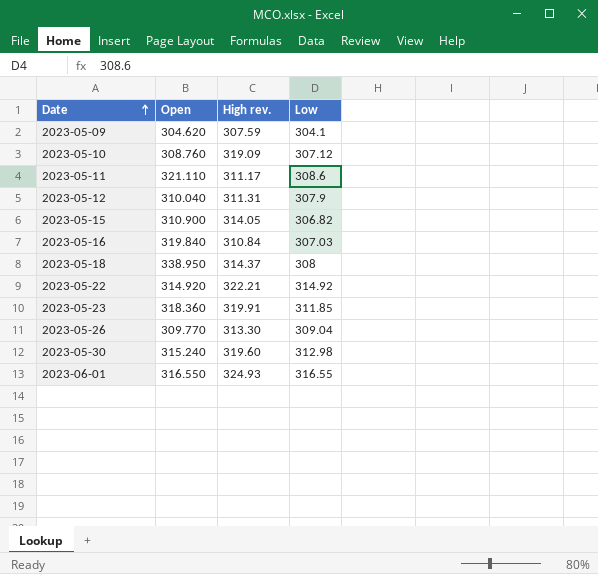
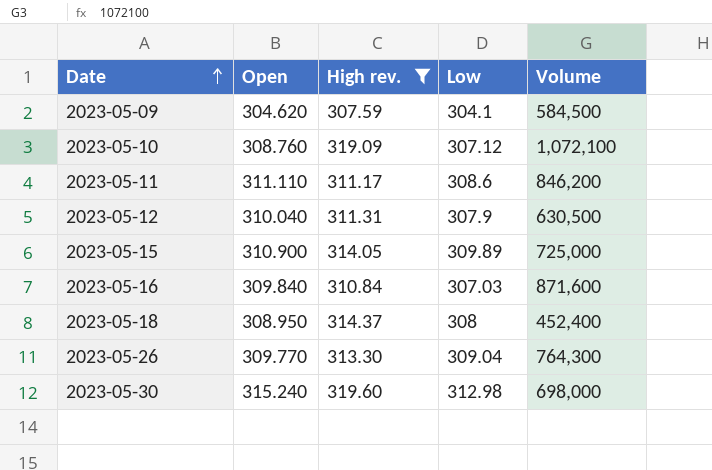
filter: none -> High rev. <= 319.60
column Volume | position: none -> 5
2023-05-11 | Open: 321.110 -> 311.110
2023-05-15 | Low: 306.82 -> 309.89
2023-05-16 | Open: 319.840 -> 309.840
2023-05-18 | Open: 338.950 -> 308.950

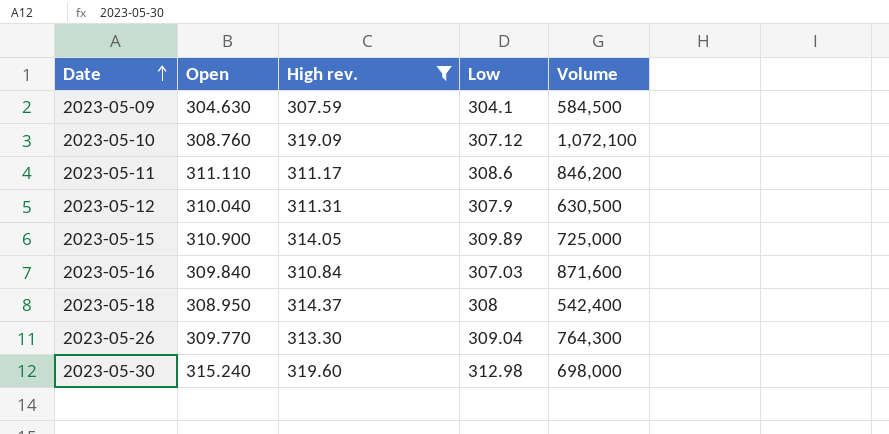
2023-05-09 | Open: 304.620 -> 304.630
2023-05-18 | Volume: 452,400 -> 542,400

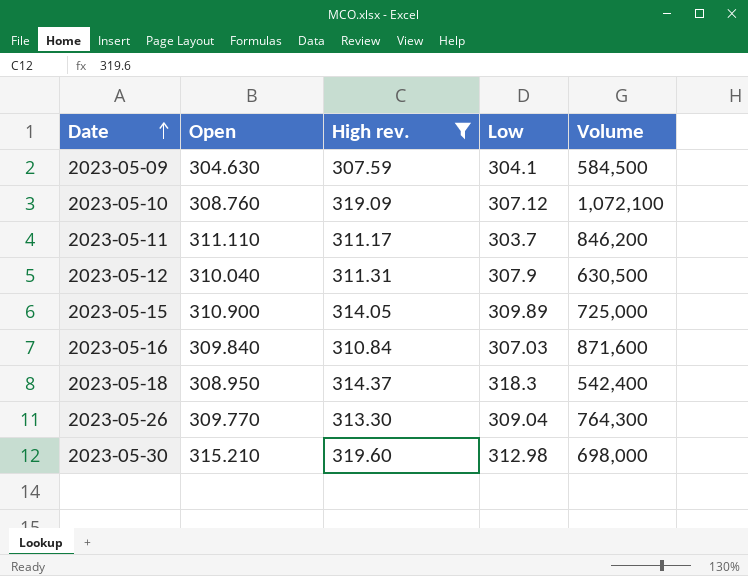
2023-05-11 | Low: 308.6 -> 303.7
2023-05-18 | Low: 308 -> 318.3
2023-05-30 | Open: 315.240 -> 315.210

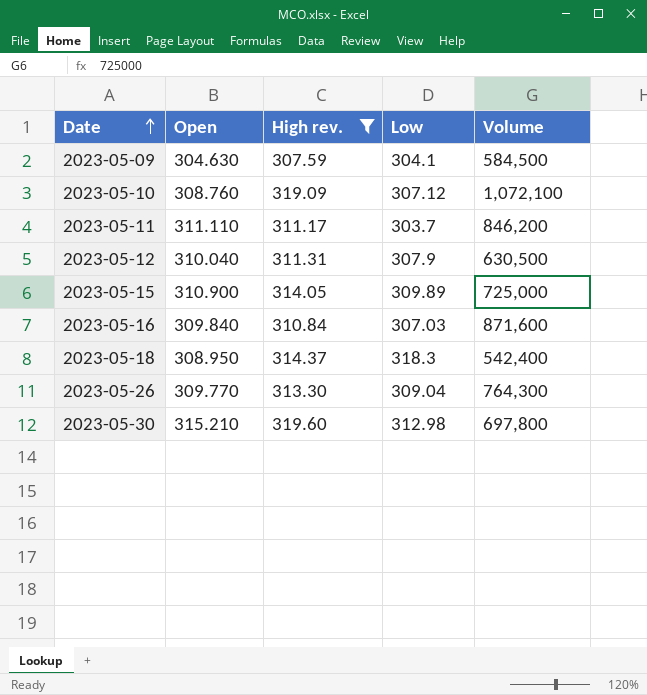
2023-05-30 | Volume: 698,000 -> 697,800

